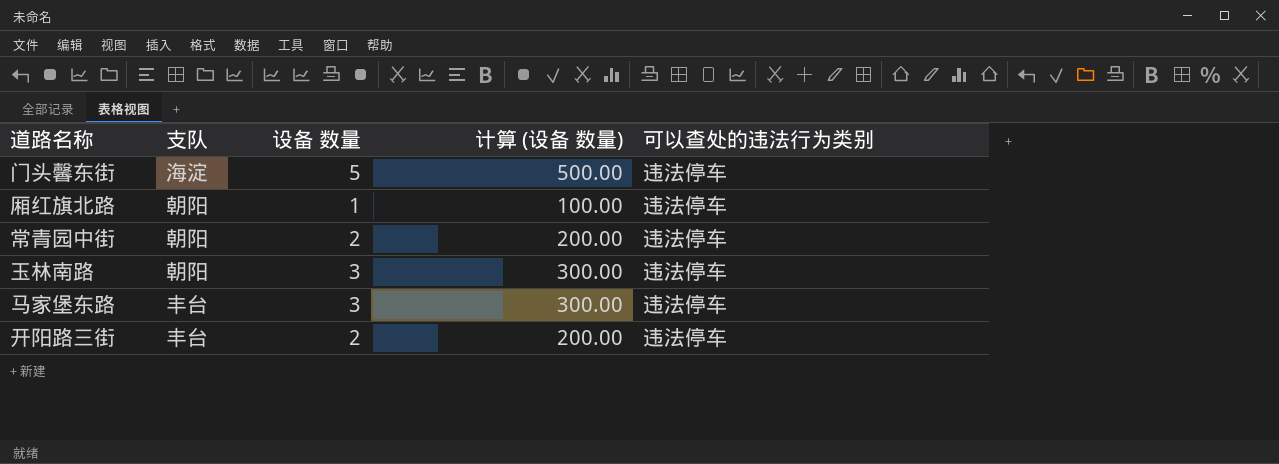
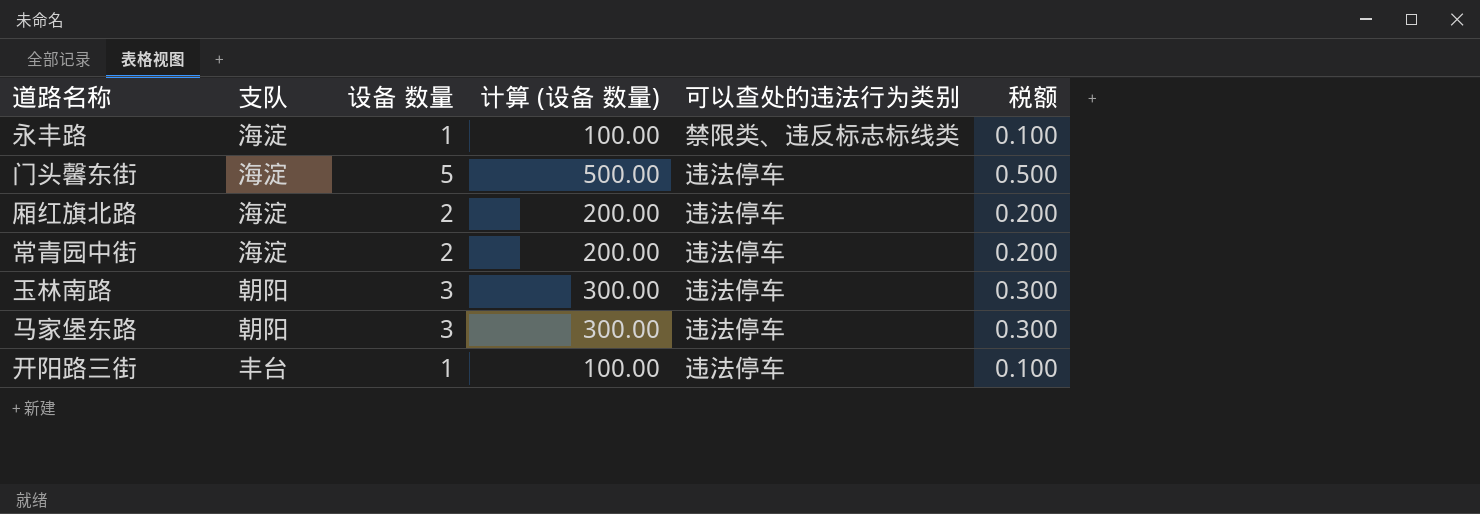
column 税额 | formula: none -> [设备 数量] * 0.1
row 永丰路: none -> 海淀 | 1 | 100.00 | 禁限类、违反标志标线类 | 0.100
厢红旗北路 | 支队: 朝阳 -> 海淀
厢红旗北路 | 设备 数量: 1 -> 2
厢红旗北路 | 计算 (设备 数量): 100.00 -> 200.00
常青园中街 | 支队: 朝阳 -> 海淀
马家堡东路 | 支队: 丰台 -> 朝阳
开阳路三街 | 设备 数量: 2 -> 1
开阳路三街 | 计算 (设备 数量): 200.00 -> 100.00

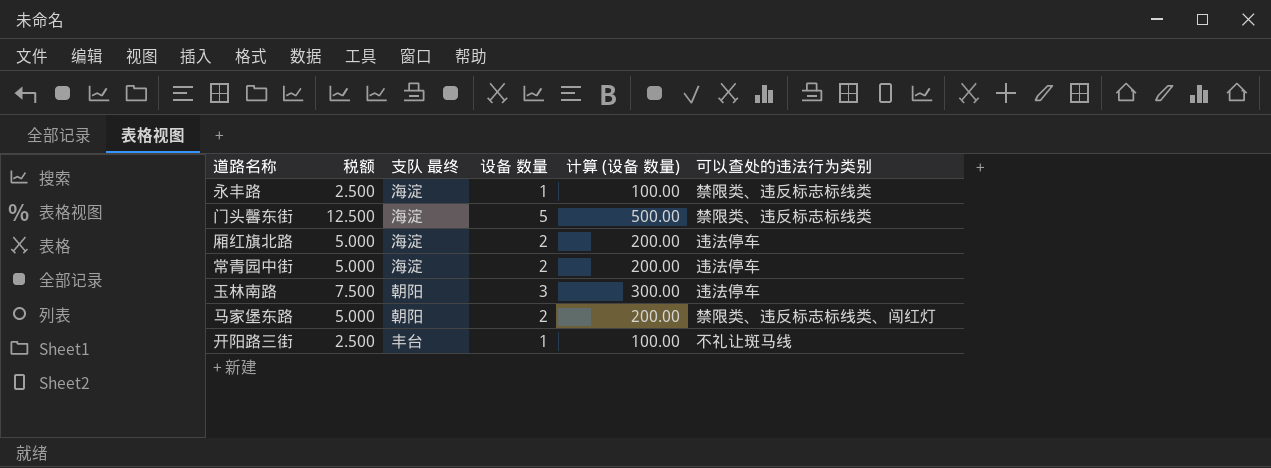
column 税额 | formula: [设备 数量] * 0.1 -> [设备 数量] * 2.5
column 税额 | position: 6 -> 2
column name: 支队 -> 支队 最终
门头馨东街 | 可以查处的违法行为类别: 违法停车 -> 禁限类、违反标志标线类
马家堡东路 | 设备 数量: 3 -> 2
马家堡东路 | 计算 (设备 数量): 300.00 -> 200.00
马家堡东路 | 可以查处的违法行为类别: 违法停车 -> 禁限类、违反标志标线类、闯红灯
开阳路三街 | 可以查处的违法行为类别: 违法停车 -> 不礼让斑马线

